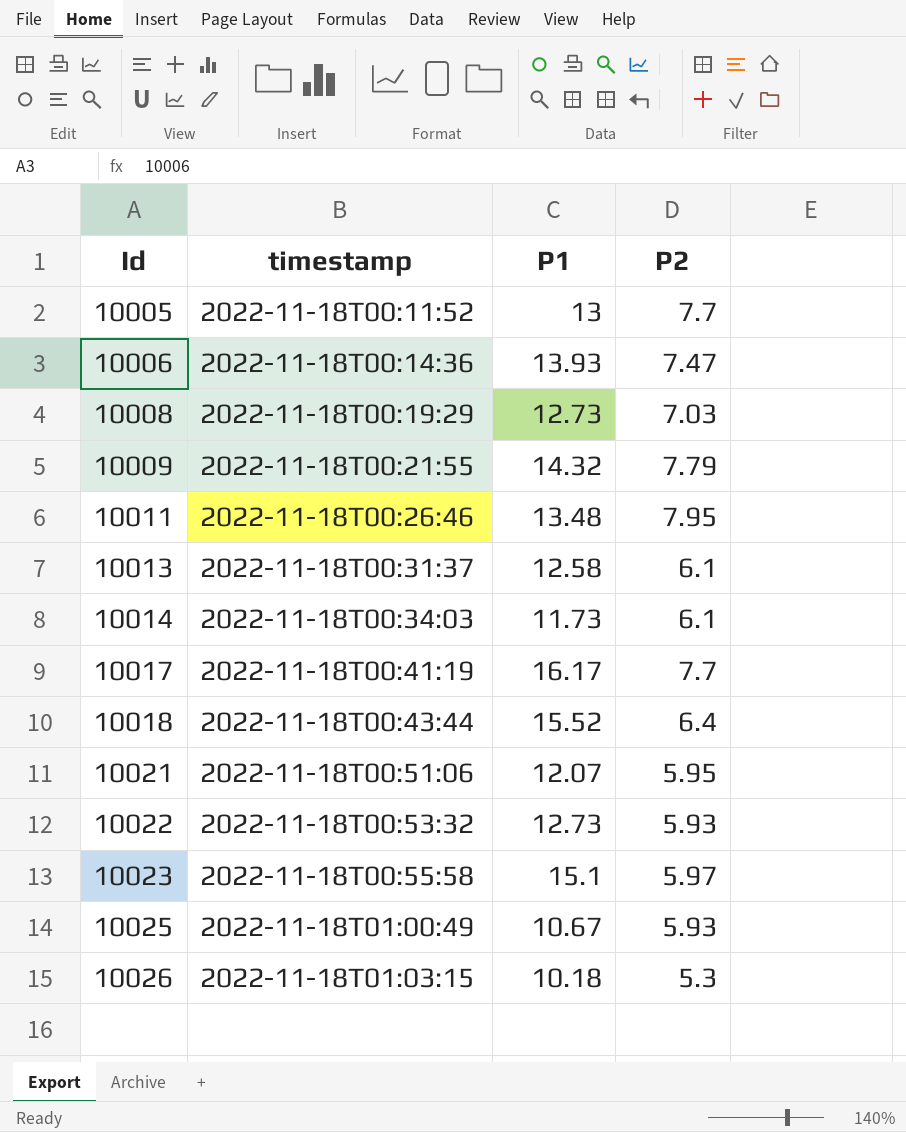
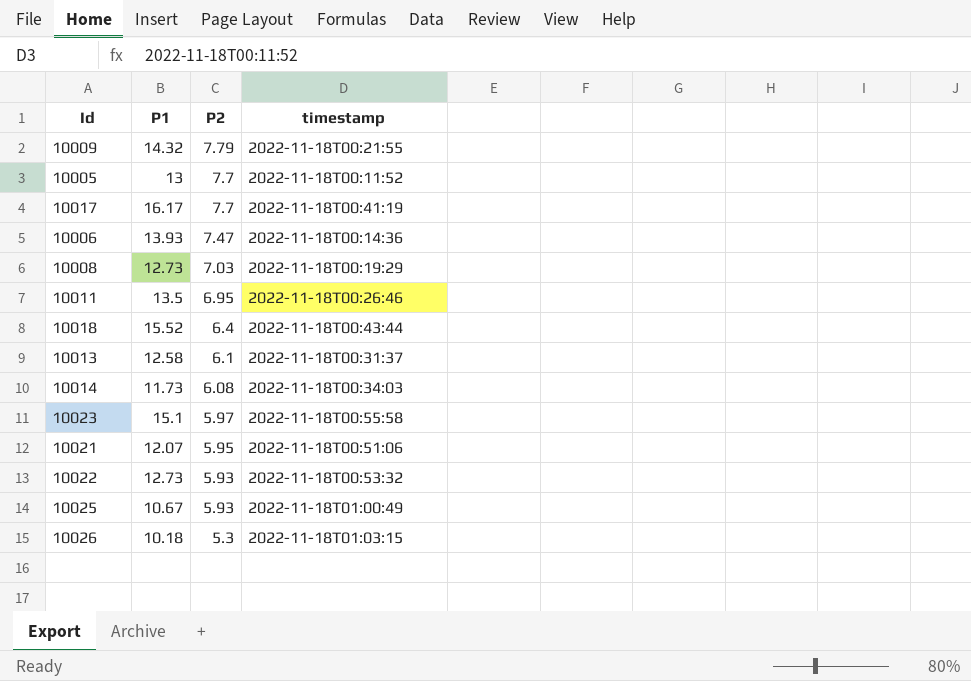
row order: Id ascending -> P2 descending
column timestamp | position: 2 -> 4
10011 | P1: 13.48 -> 13.5
10011 | P2: 7.95 -> 6.95
10014 | P2: 6.1 -> 6.08

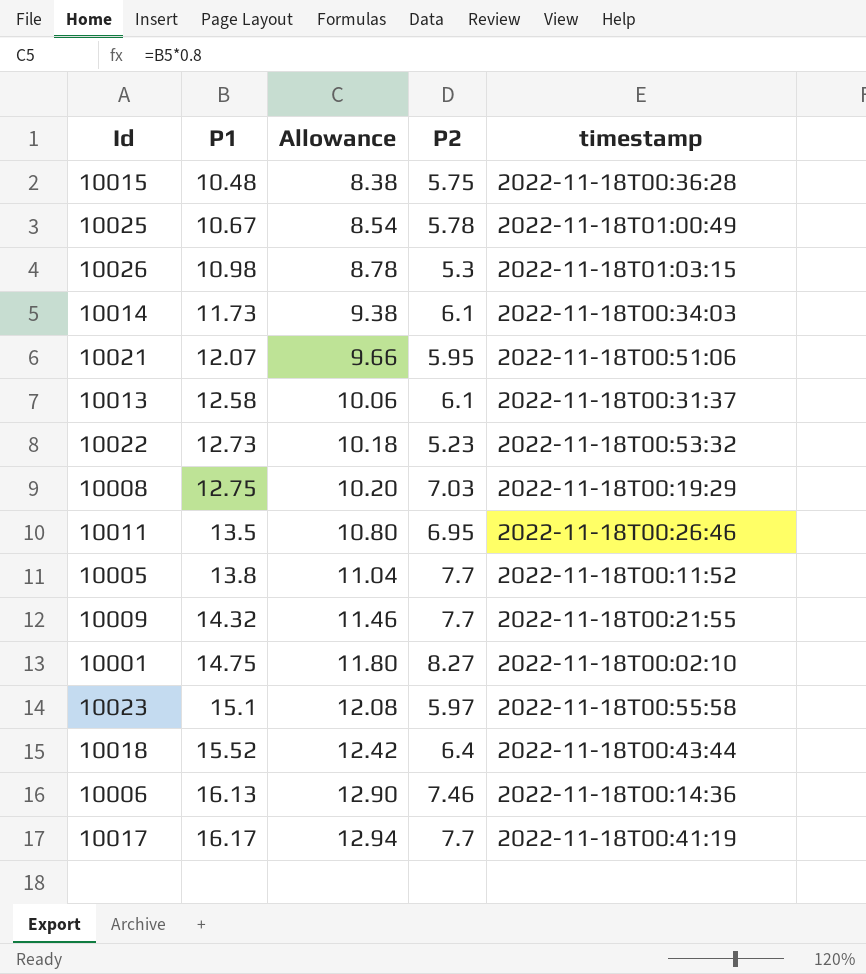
row order: P2 descending -> P1 ascending
column Allowance | formula: none -> [P1] * 0.8
row 10015: none -> 10.48 | 8.38 | 5.75 | 2022-11-18T00:36:28
10025 | P2: 5.93 -> 5.78
10026 | P1: 10.18 -> 10.98
10014 | P2: 6.08 -> 6.1
10022 | P2: 5.93 -> 5.23
10008 | P1: 12.73 -> 12.75
10005 | P1: 13 -> 13.8
10009 | P2: 7.79 -> 7.7
row 10001: none -> 14.75 | 11.80 | 8.27 | 2022-11-18T00:02:10
10006 | P1: 13.93 -> 16.13
10006 | P2: 7.47 -> 7.46

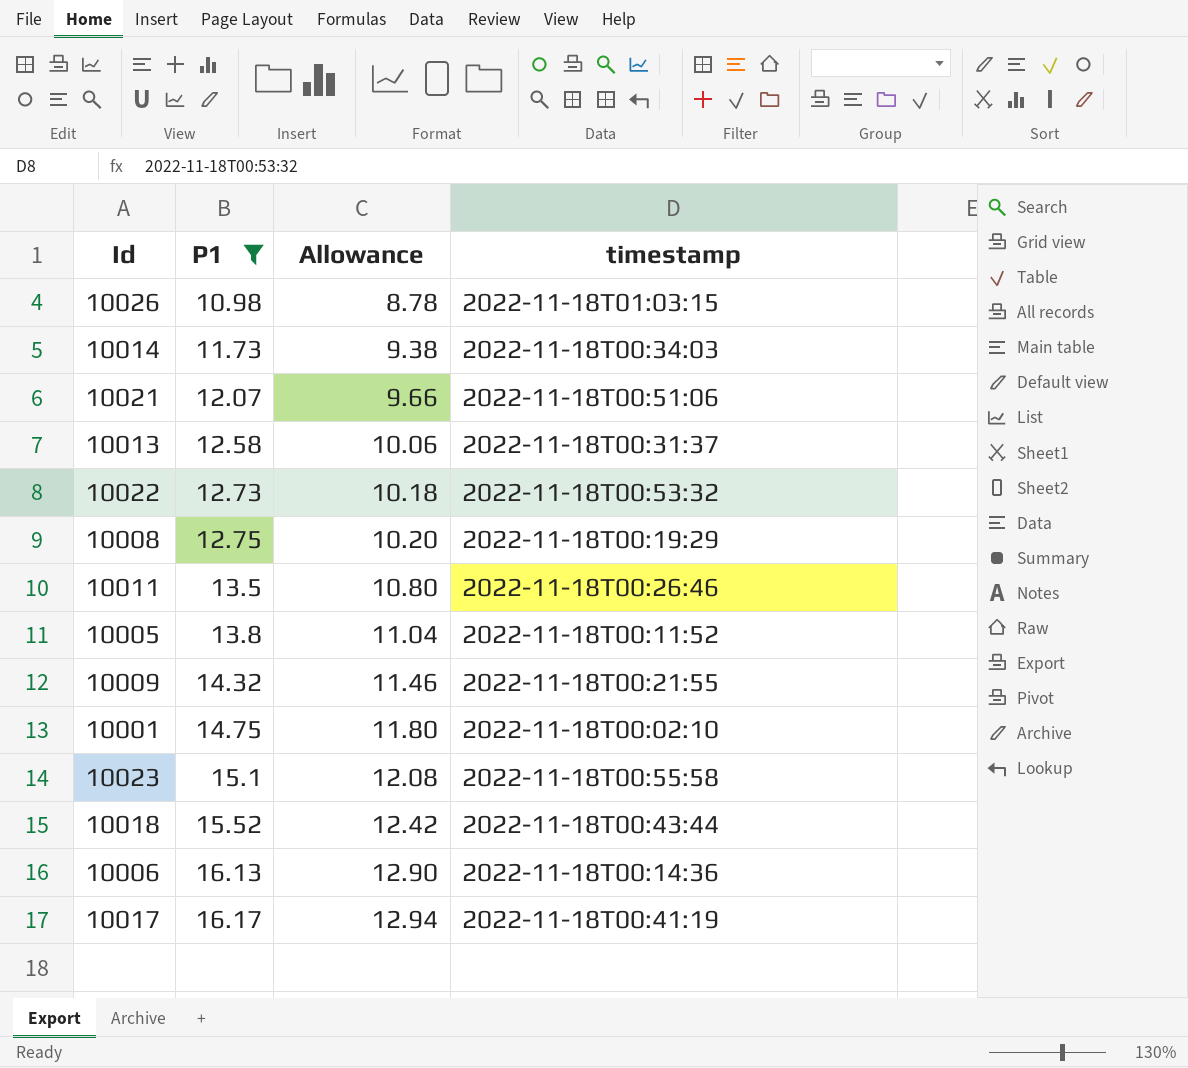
filter: none -> P1 >= 10.98
column P2 | position: 4 -> none

